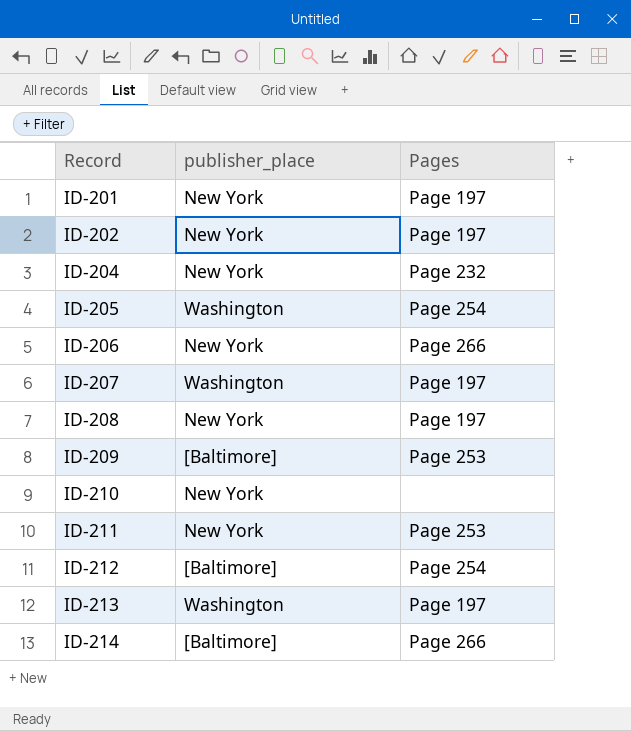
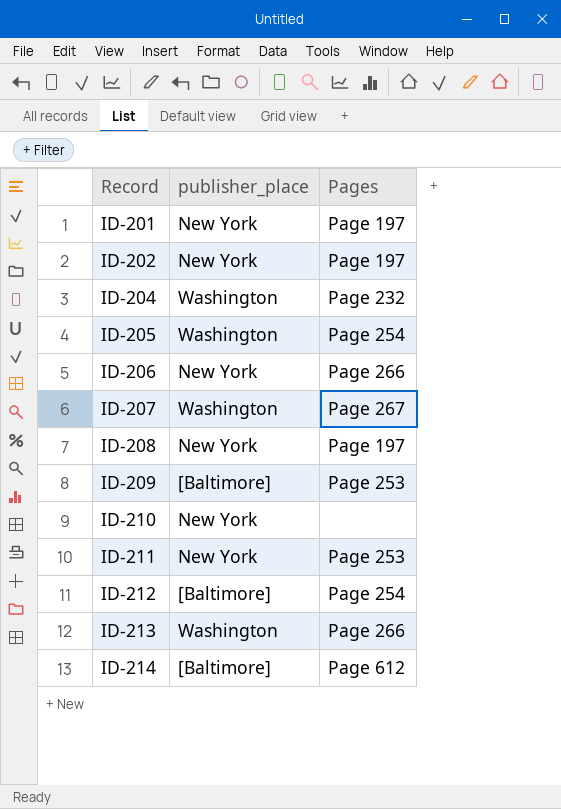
ID-204 | publisher_place: New York -> Washington
ID-207 | Pages: Page 197 -> Page 267
ID-213 | Pages: Page 197 -> Page 266
ID-214 | Pages: Page 266 -> Page 612

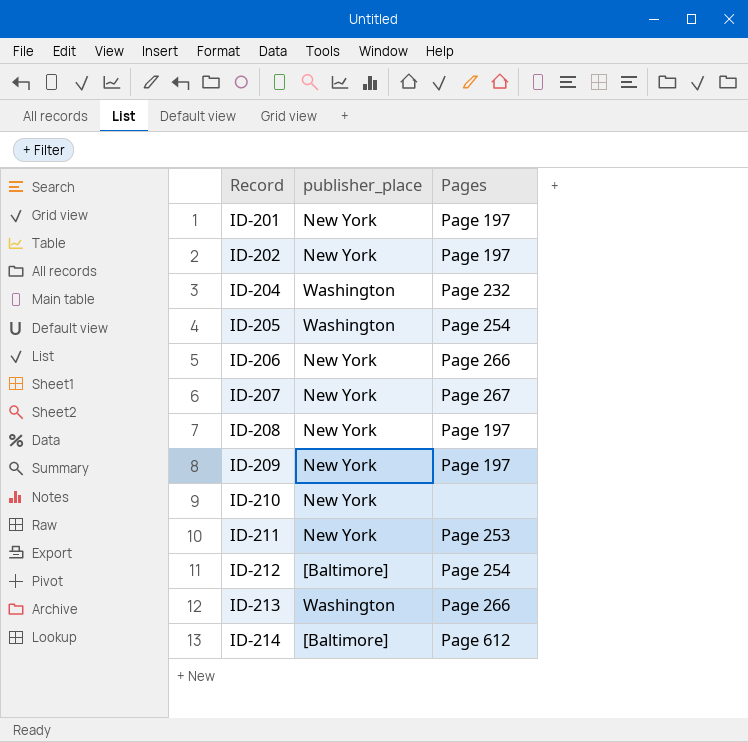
ID-207 | publisher_place: Washington -> New York
ID-209 | publisher_place: [Baltimore] -> New York
ID-209 | Pages: Page 253 -> Page 197

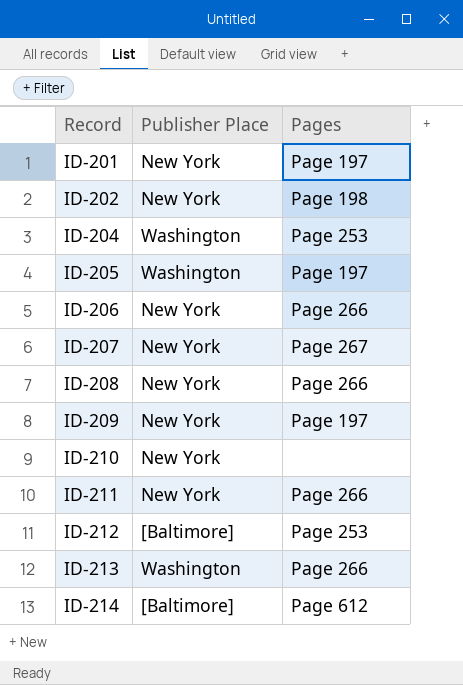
column name: publisher_place -> Publisher Place
ID-202 | Pages: Page 197 -> Page 198
ID-204 | Pages: Page 232 -> Page 253
ID-205 | Pages: Page 254 -> Page 197
ID-208 | Pages: Page 197 -> Page 266
ID-211 | Pages: Page 253 -> Page 266
ID-212 | Pages: Page 254 -> Page 253

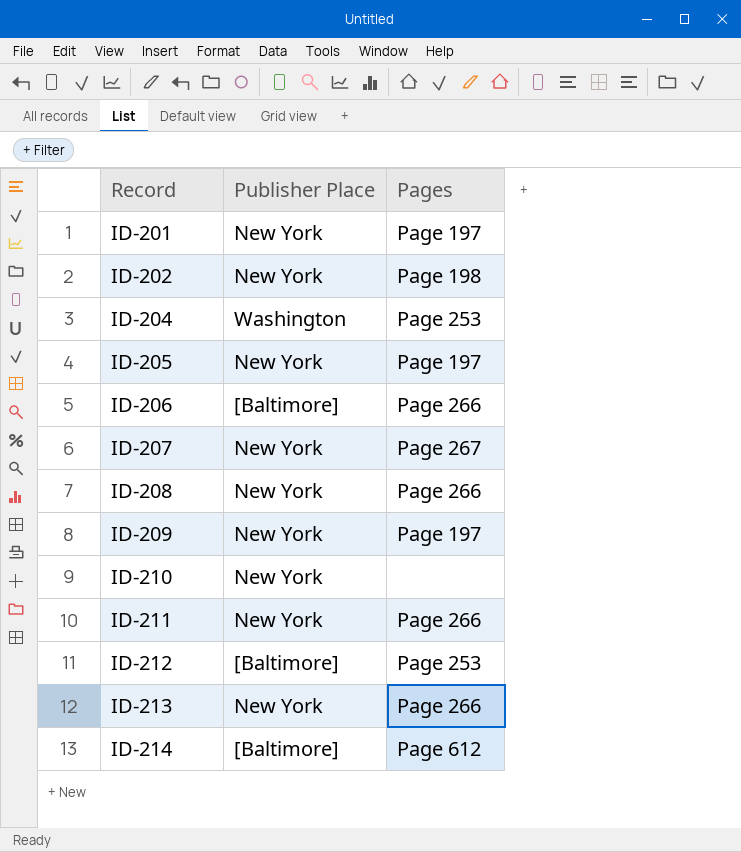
ID-205 | Publisher Place: Washington -> New York
ID-206 | Publisher Place: New York -> [Baltimore]
ID-213 | Publisher Place: Washington -> New York

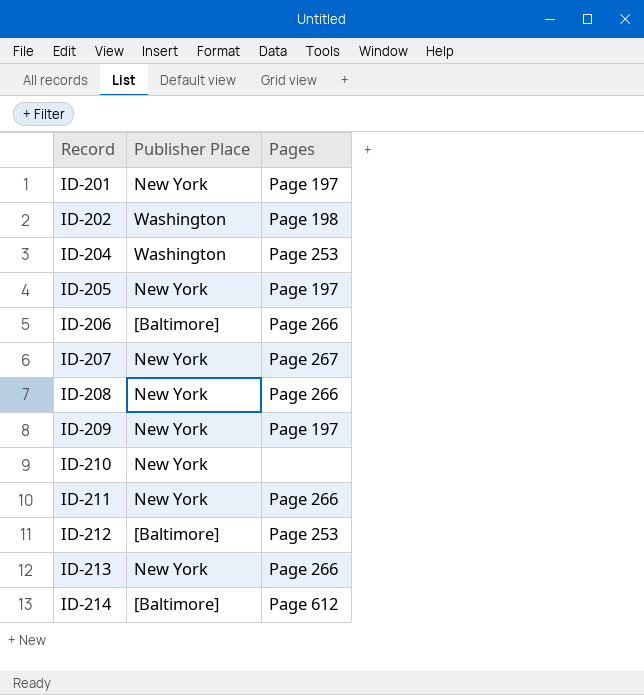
ID-202 | Publisher Place: New York -> Washington

